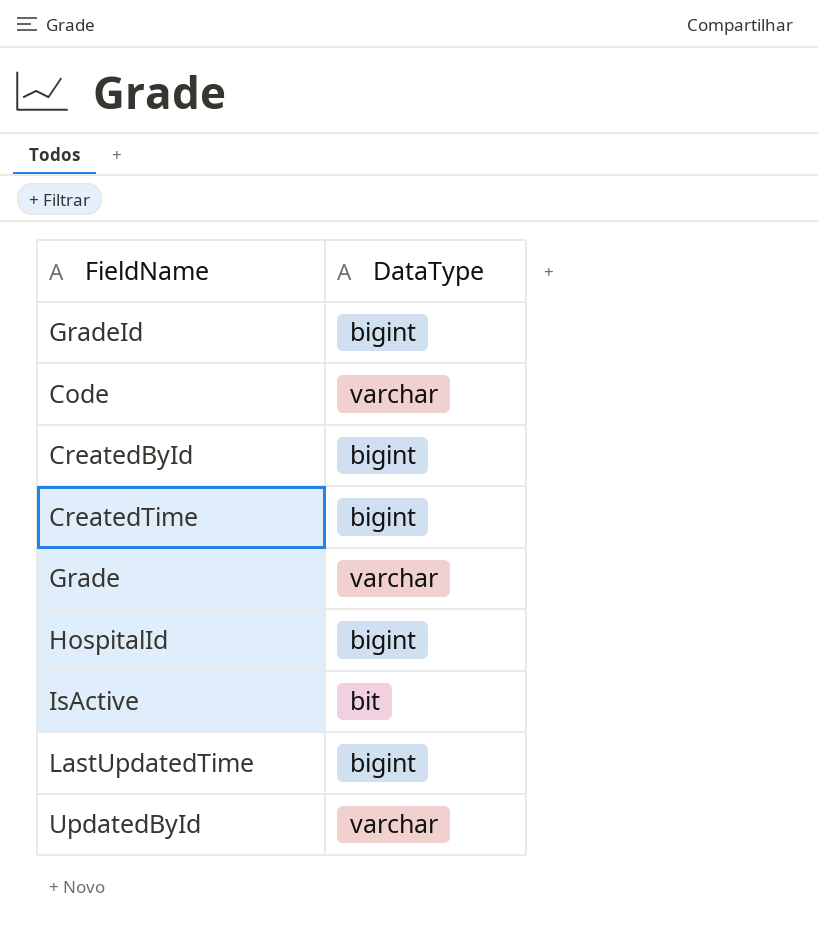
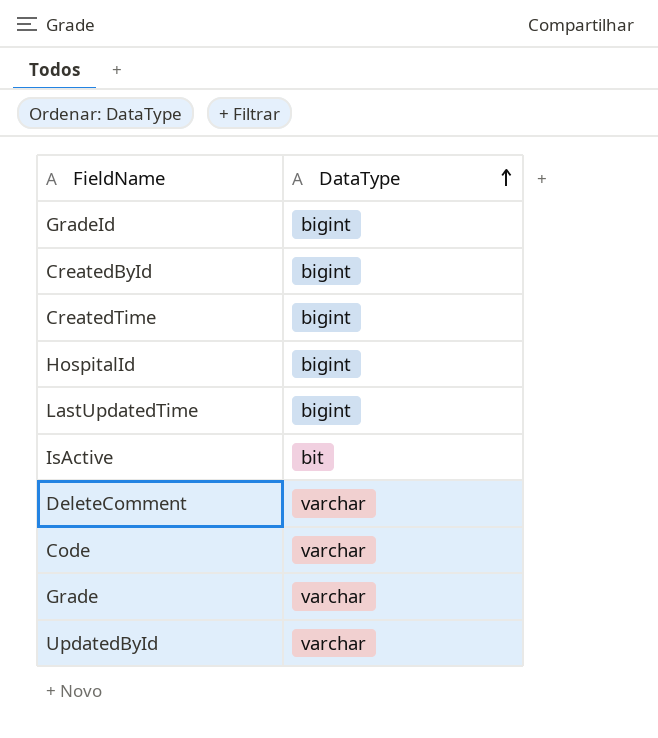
row order: none -> DataType ascending
row DeleteComment: none -> varchar

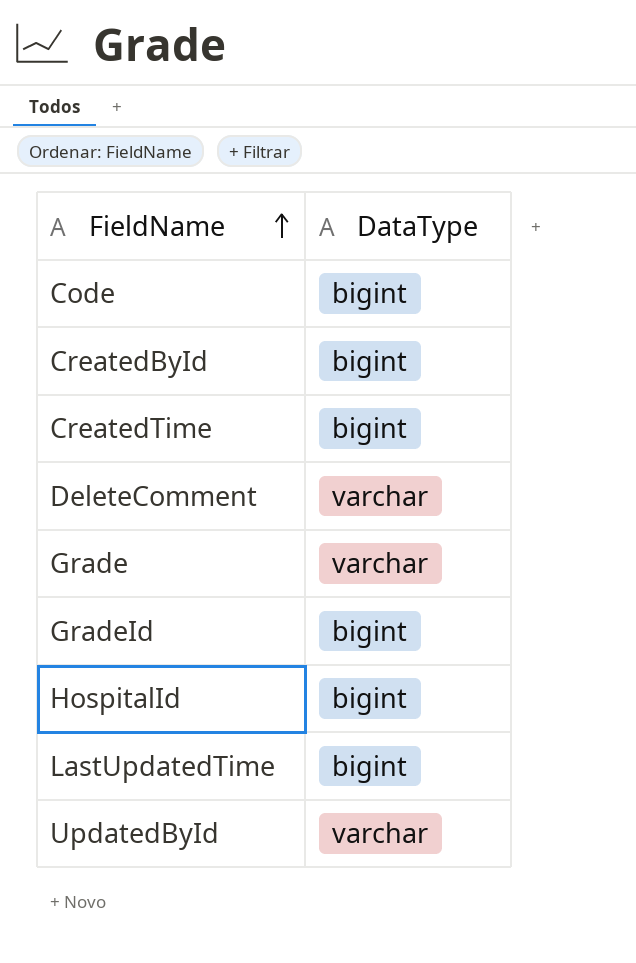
row order: DataType ascending -> FieldName ascending
row IsActive: bit -> none
Code | DataType: varchar -> bigint

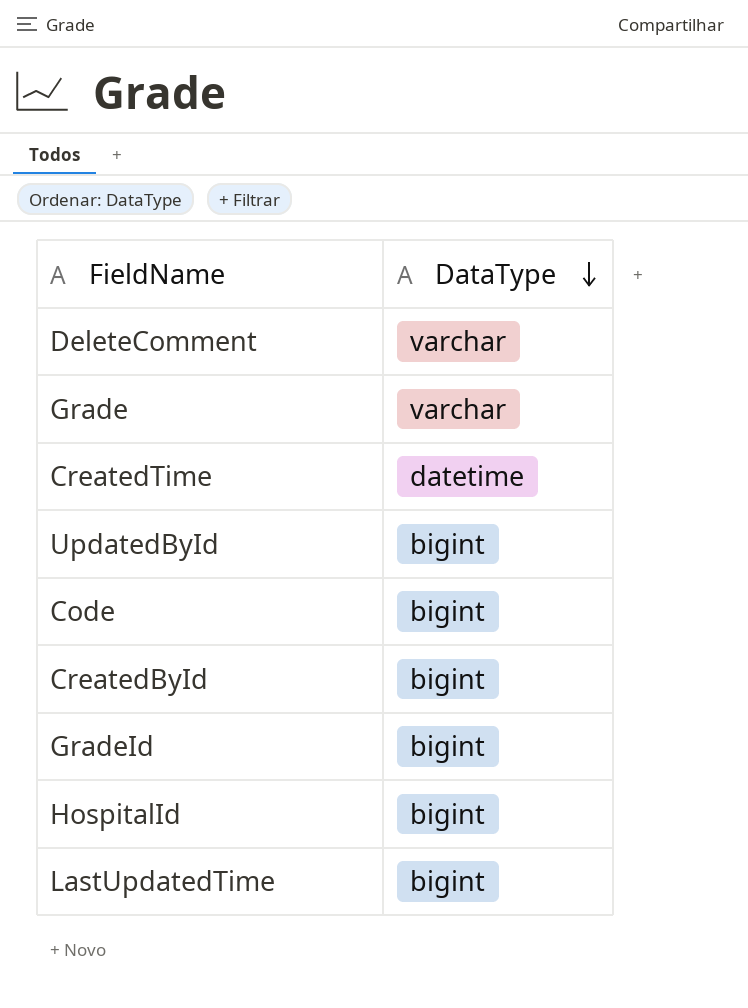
row order: FieldName ascending -> DataType descending
CreatedTime | DataType: bigint -> datetime
UpdatedById | DataType: varchar -> bigint

